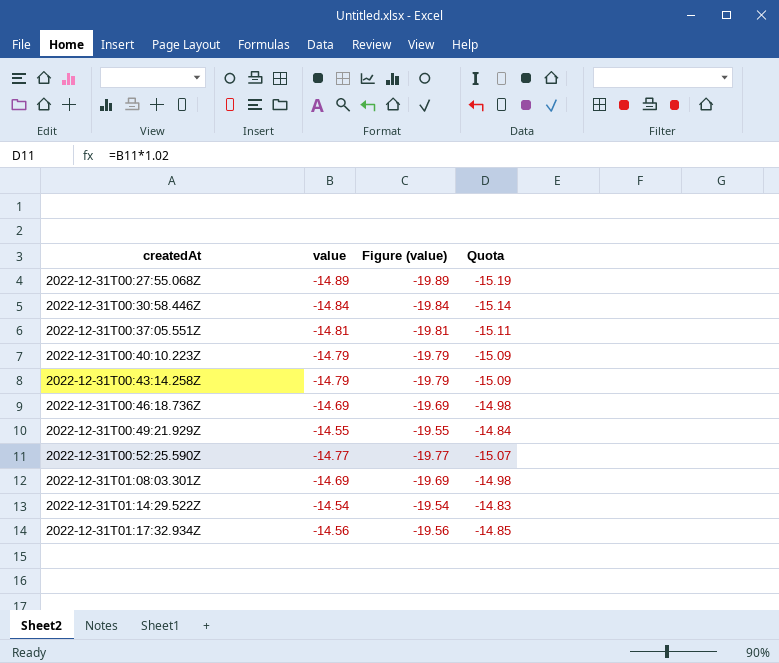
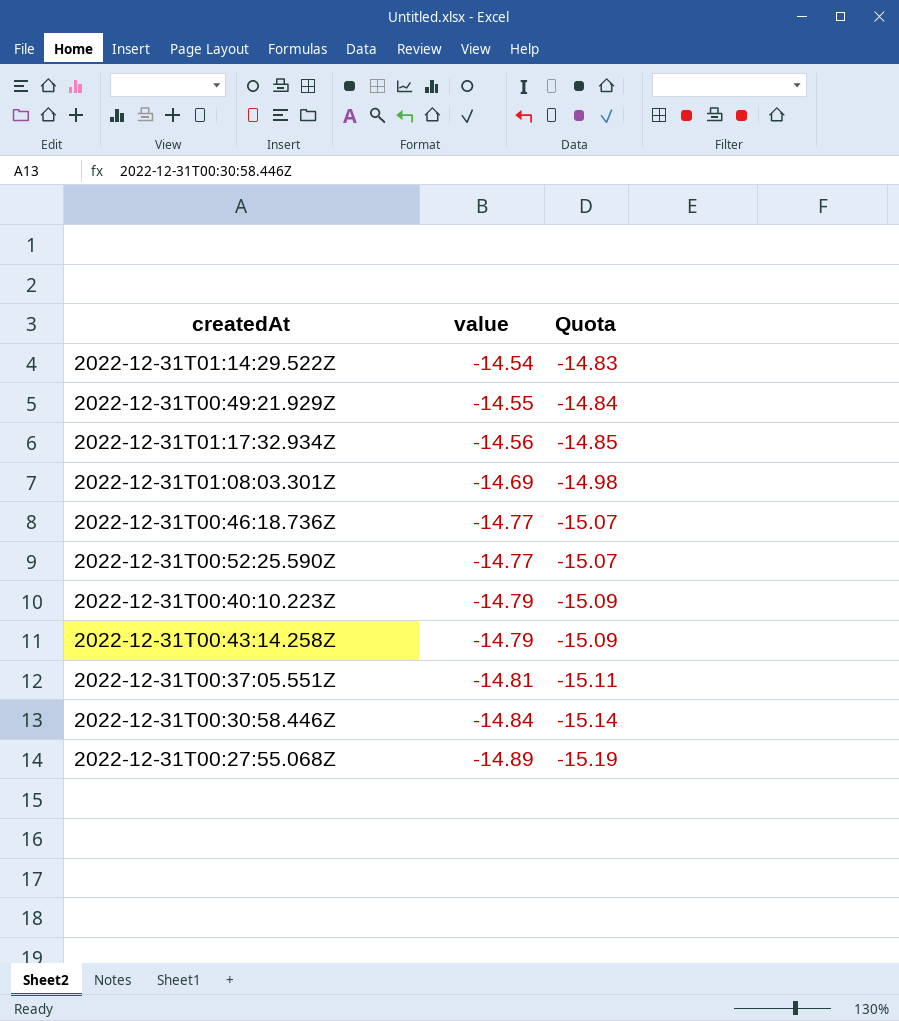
row order: createdAt ascending -> value descending
column Figure (value) | formula: [value] - 5 -> none
2022-12-31T00:46:18.736Z | value: -14.69 -> -14.77
2022-12-31T00:46:18.736Z | Quota: -14.98 -> -15.07

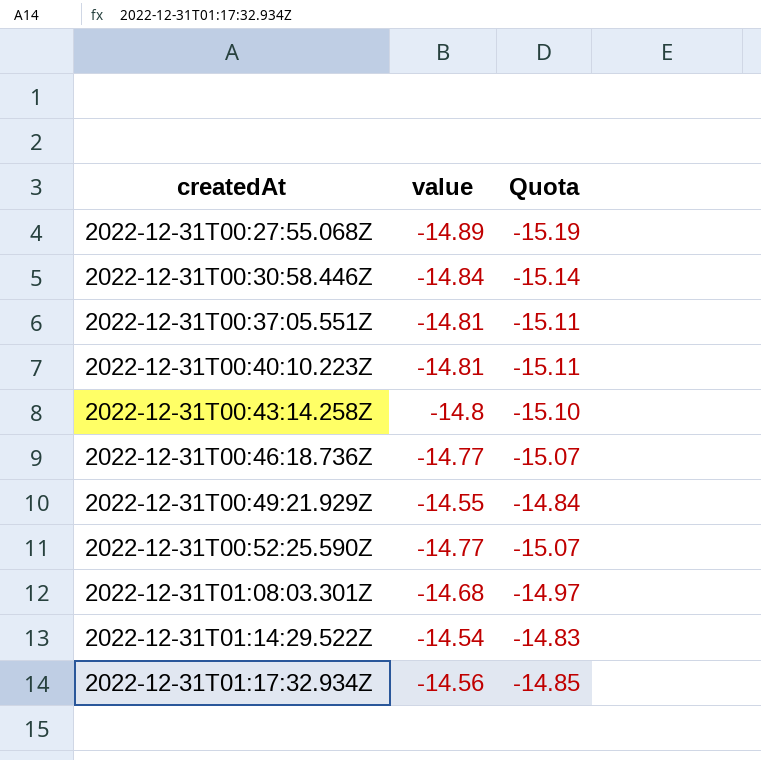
row order: value descending -> createdAt ascending
2022-12-31T00:40:10.223Z | value: -14.79 -> -14.81
2022-12-31T00:40:10.223Z | Quota: -15.09 -> -15.11
2022-12-31T00:43:14.258Z | value: -14.79 -> -14.8
2022-12-31T00:43:14.258Z | Quota: -15.09 -> -15.10
2022-12-31T01:08:03.301Z | value: -14.69 -> -14.68
2022-12-31T01:08:03.301Z | Quota: -14.98 -> -14.97

